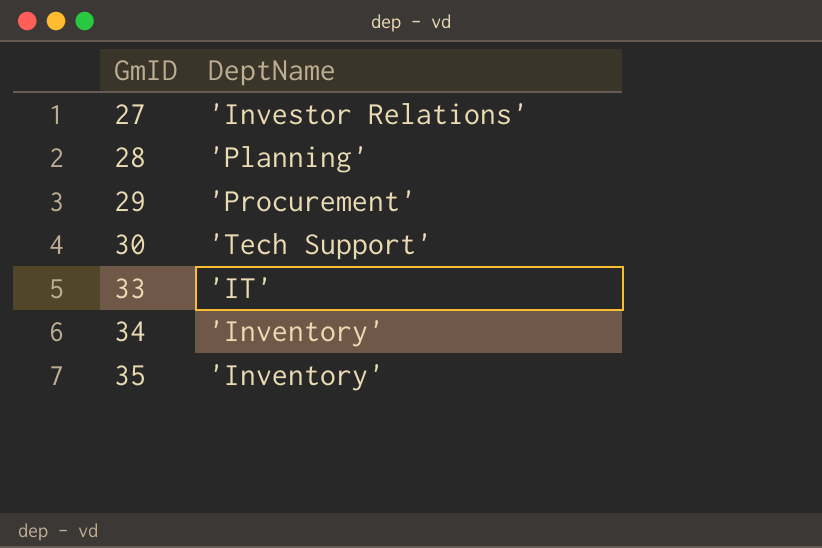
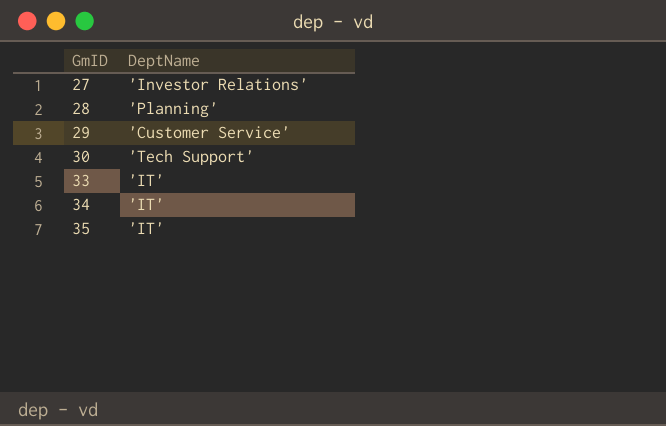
29 | DeptName: 'Procurement' -> 'Customer Service'
34 | DeptName: 'Inventory' -> 'IT'
35 | DeptName: 'Inventory' -> 'IT'

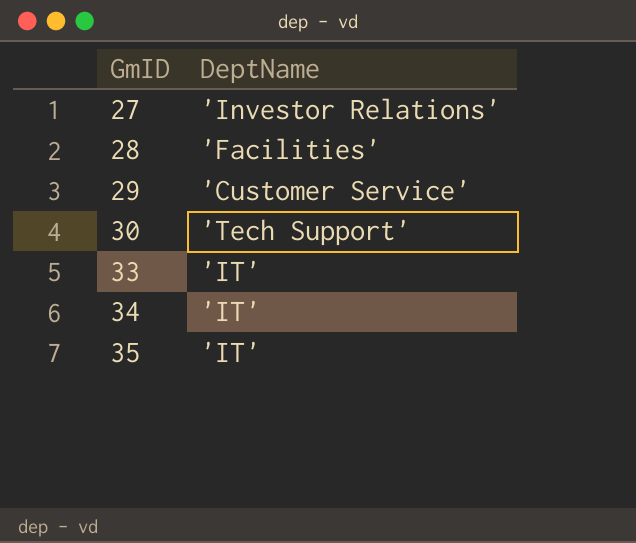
28 | DeptName: 'Planning' -> 'Facilities'

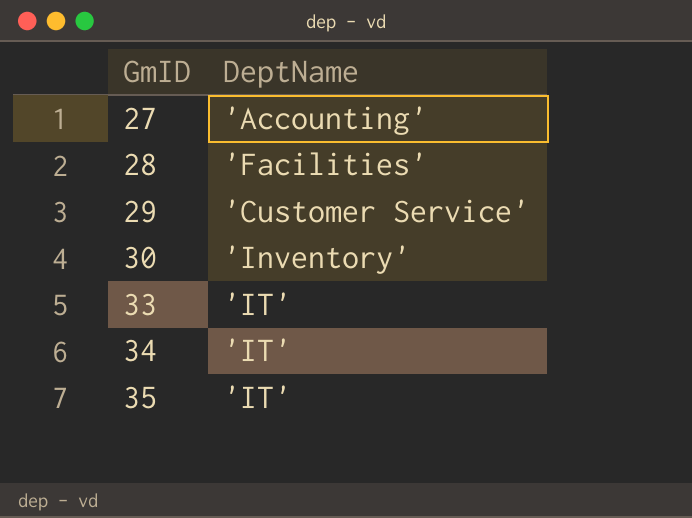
27 | DeptName: 'Investor Relations' -> 'Accounting'
30 | DeptName: 'Tech Support' -> 'Inventory'

